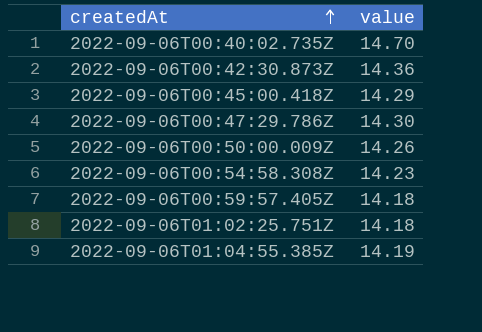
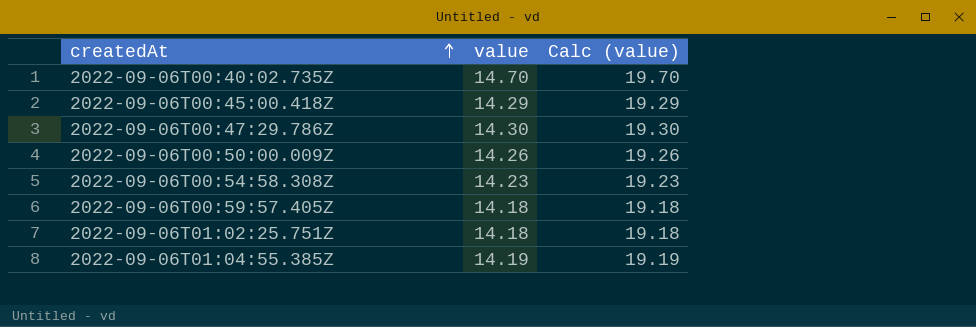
column Calc (value) | formula: none -> [value] + 5
row 2022-09-06T00:42:30.873Z: 14.36 -> none

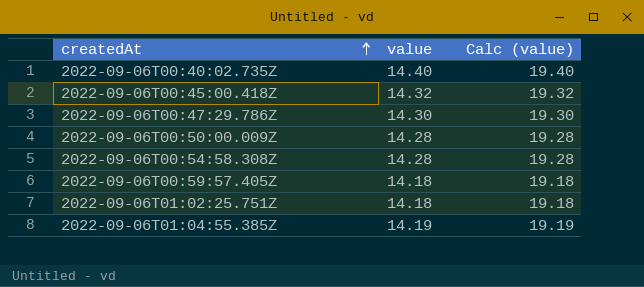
2022-09-06T00:40:02.735Z | value: 14.70 -> 14.40
2022-09-06T00:40:02.735Z | Calc (value): 19.70 -> 19.40
2022-09-06T00:45:00.418Z | value: 14.29 -> 14.32
2022-09-06T00:45:00.418Z | Calc (value): 19.29 -> 19.32
2022-09-06T00:50:00.009Z | value: 14.26 -> 14.28
2022-09-06T00:50:00.009Z | Calc (value): 19.26 -> 19.28
2022-09-06T00:54:58.308Z | value: 14.23 -> 14.28
2022-09-06T00:54:58.308Z | Calc (value): 19.23 -> 19.28

